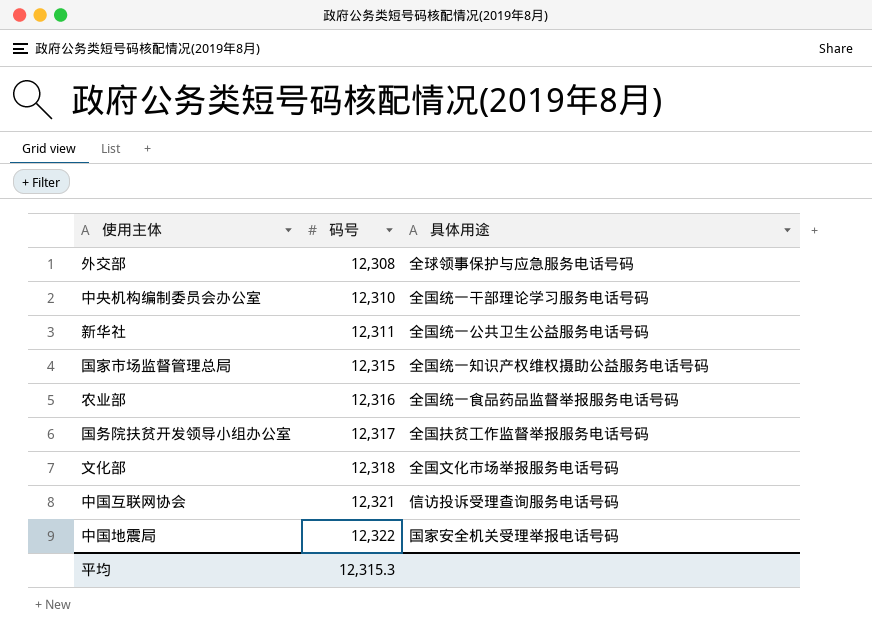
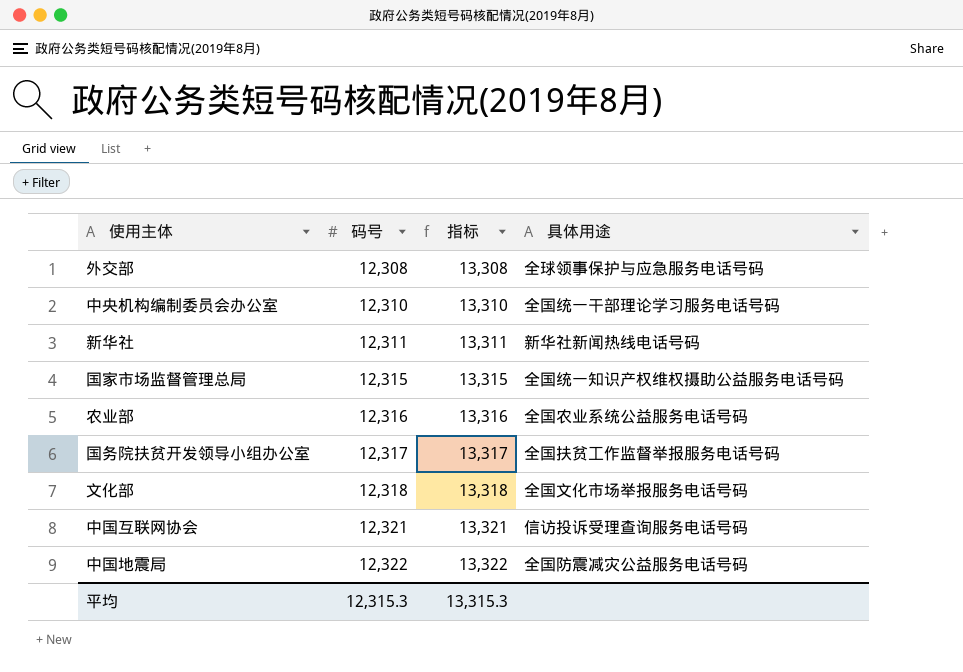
column 指标 | formula: none -> [码号] + 1000
新华社 | 具体用途: 全国统一公共卫生公益服务电话号码 -> 新华社新闻热线电话号码
农业部 | 具体用途: 全国统一食品药品监督举报服务电话号码 -> 全国农业系统公益服务电话号码
中国地震局 | 具体用途: 国家安全机关受理举报电话号码 -> 全国防震减灾公益服务电话号码

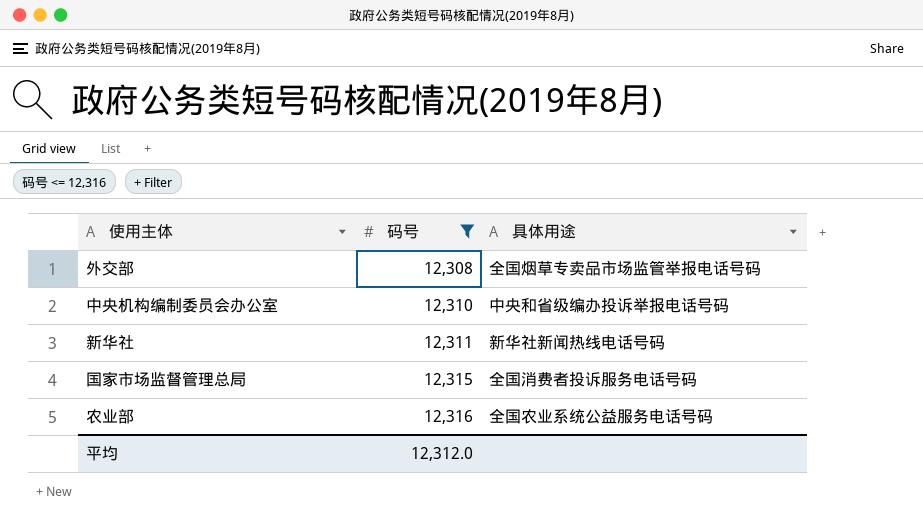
filter: none -> 码号 <= 12,316
column 指标 | formula: [码号] + 1000 -> none
外交部 | 具体用途: 全球领事保护与应急服务电话号码 -> 全国烟草专卖品市场监管举报电话号码
中央机构编制委员会办公室 | 具体用途: 全国统一干部理论学习服务电话号码 -> 中央和省级编办投诉举报电话号码
国家市场监督管理总局 | 具体用途: 全国统一知识产权维权摄助公益服务电话号码 -> 全国消费者投诉服务电话号码
平均 | 码号: 12,315.3 -> 12,312.0

